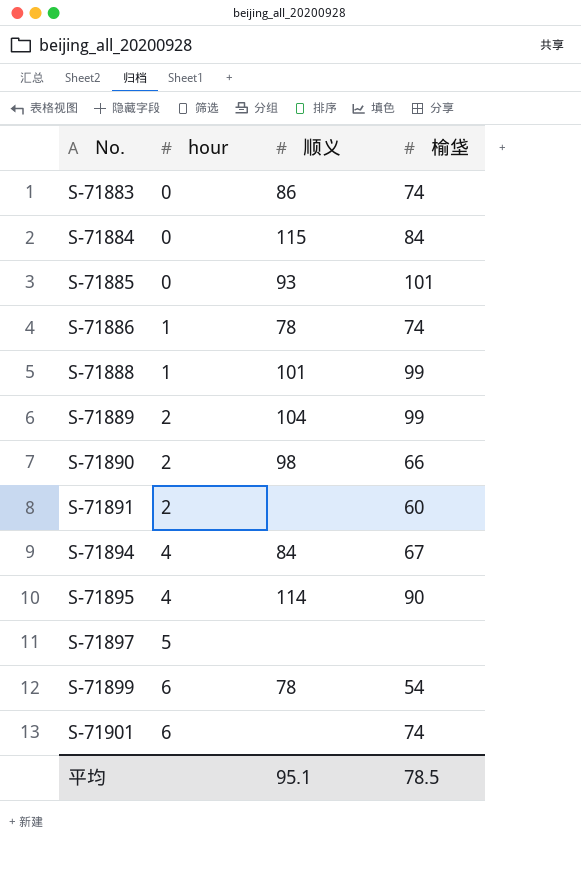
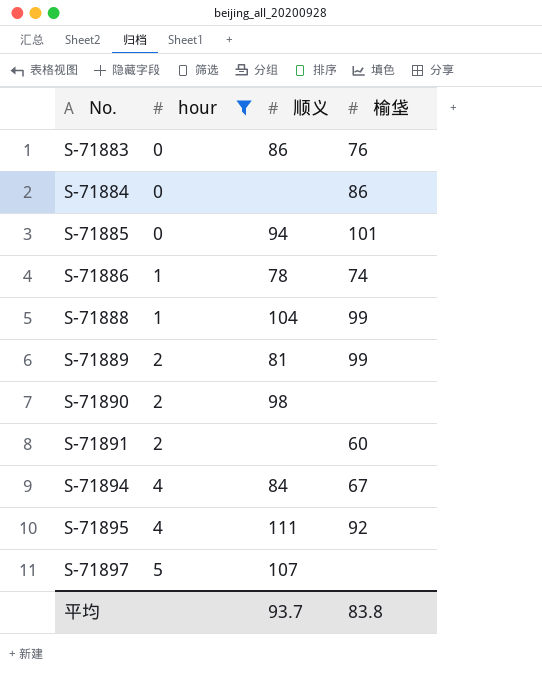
filter: none -> hour != 6
S-71883 | 榆垡: 74 -> 76
S-71884 | 顺义: 115 -> none
S-71884 | 榆垡: 84 -> 86
S-71885 | 顺义: 93 -> 94
S-71888 | 顺义: 101 -> 104
S-71889 | 顺义: 104 -> 81
S-71890 | 榆垡: 66 -> none
S-71895 | 顺义: 114 -> 111
S-71895 | 榆垡: 90 -> 92
S-71897 | 顺义: none -> 107
平均 | 顺义: 95.1 -> 93.7
平均 | 榆垡: 78.5 -> 83.8

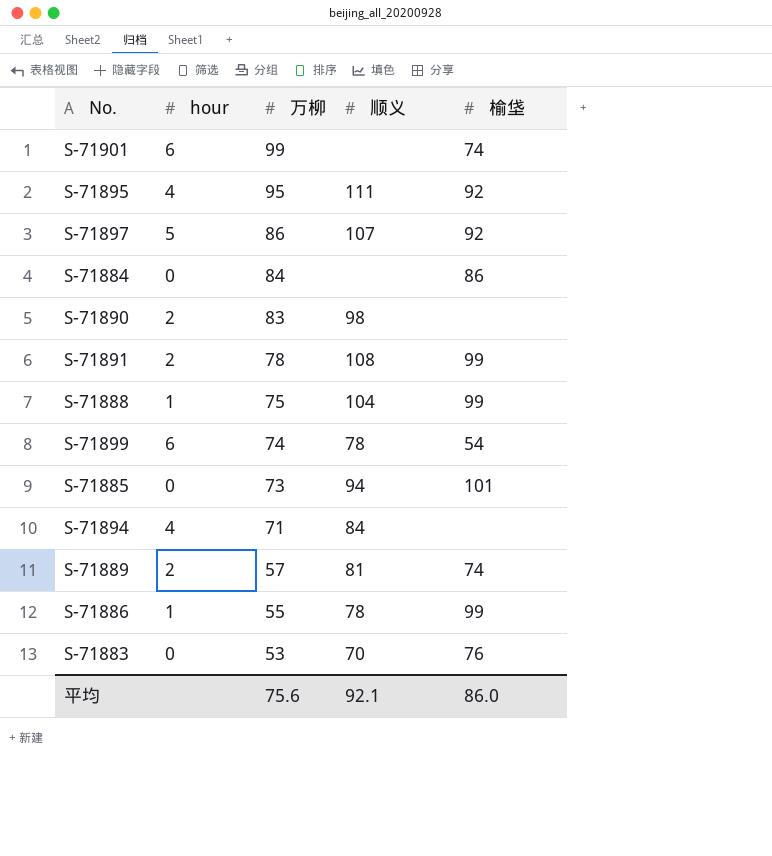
filter: hour != 6 -> none
row order: No. ascending -> 万柳 descending
column 万柳 | position: none -> 3
S-71897 | 榆垡: none -> 92
S-71891 | 顺义: none -> 108
S-71891 | 榆垡: 60 -> 99
S-71894 | 榆垡: 67 -> none
S-71889 | 榆垡: 99 -> 74
S-71886 | 榆垡: 74 -> 99
S-71883 | 顺义: 86 -> 70
平均 | 顺义: 93.7 -> 92.1
平均 | 榆垡: 83.8 -> 86.0

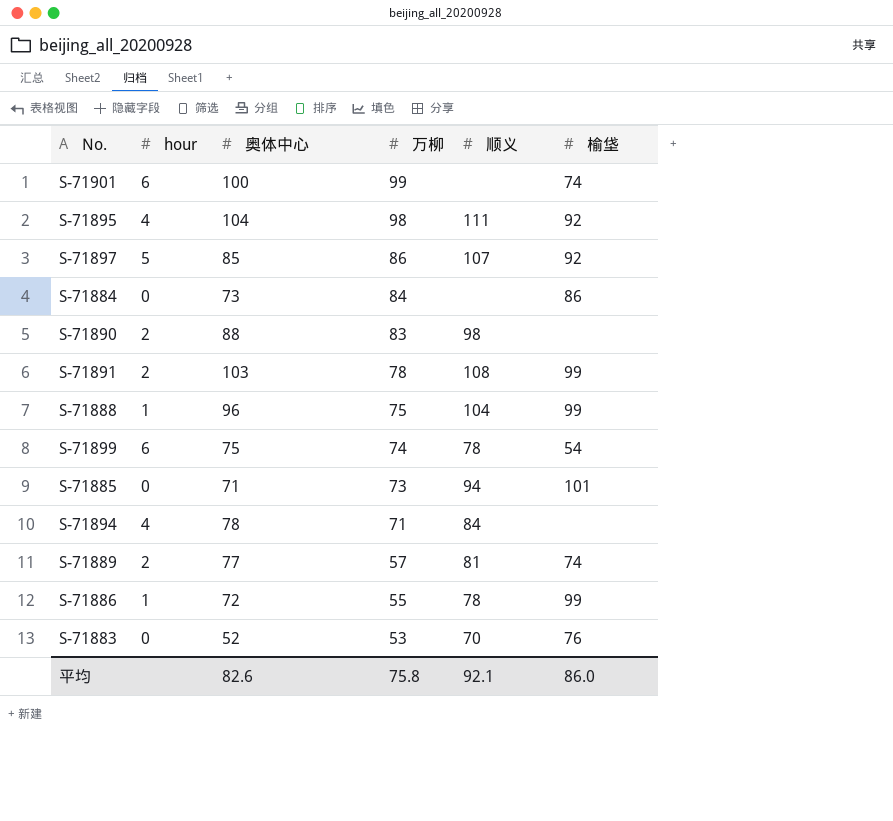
column 奥体中心 | position: none -> 3
S-71895 | 万柳: 95 -> 98
平均 | 万柳: 75.6 -> 75.8

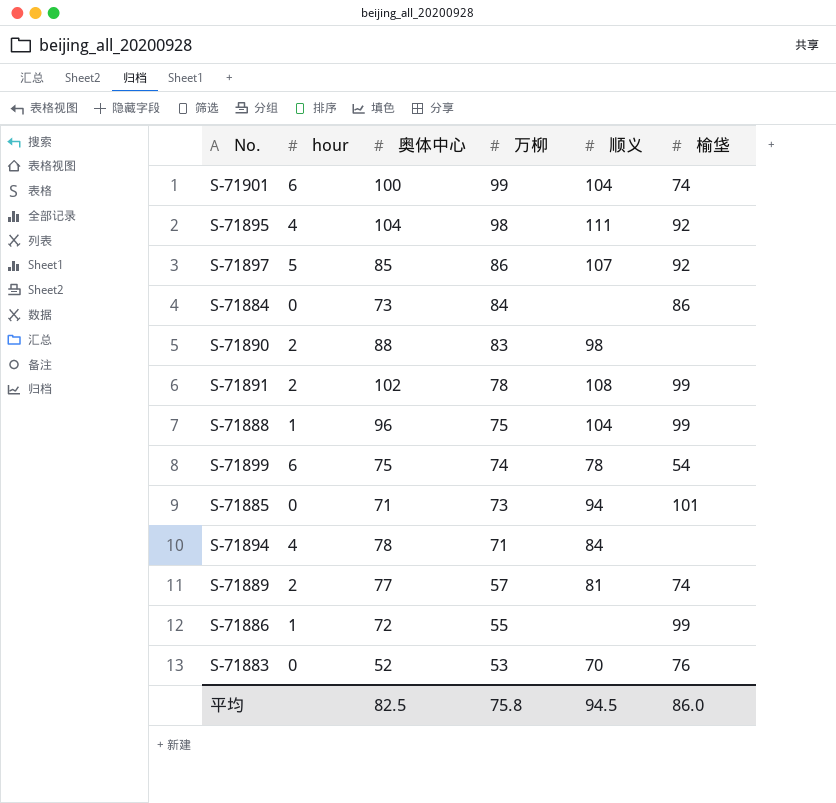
S-71901 | 顺义: none -> 104
S-71891 | 奥体中心: 103 -> 102
S-71886 | 顺义: 78 -> none
平均 | 奥体中心: 82.6 -> 82.5
平均 | 顺义: 92.1 -> 94.5

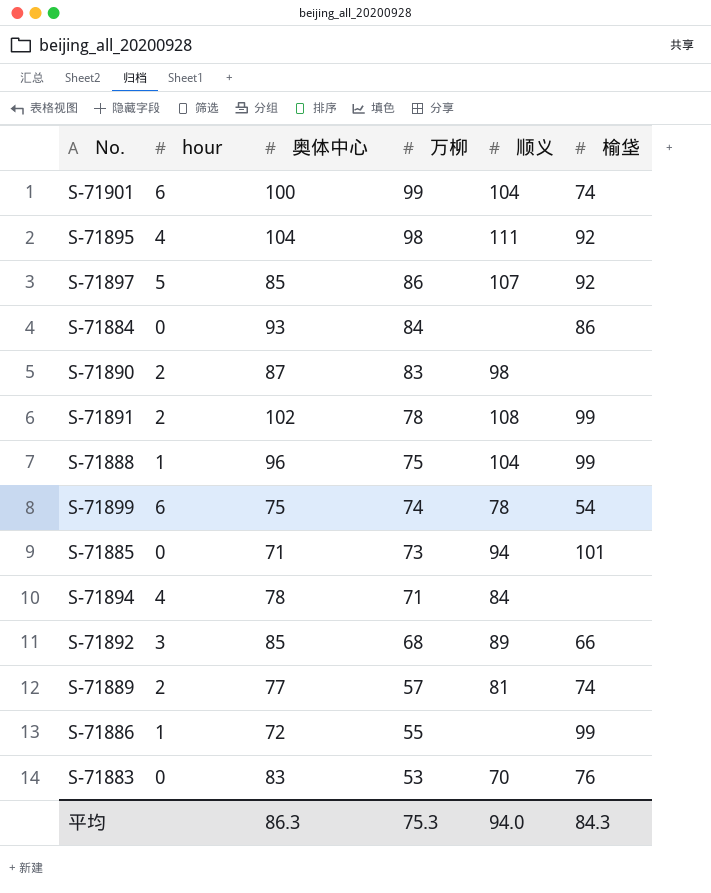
S-71884 | 奥体中心: 73 -> 93
S-71890 | 奥体中心: 88 -> 87
row S-71892: none -> 3 | 85 | 68 | 89 | 66
S-71883 | 奥体中心: 52 -> 83
平均 | 奥体中心: 82.5 -> 86.3
平均 | 万柳: 75.8 -> 75.3
平均 | 顺义: 94.5 -> 94.0
平均 | 榆垡: 86.0 -> 84.3

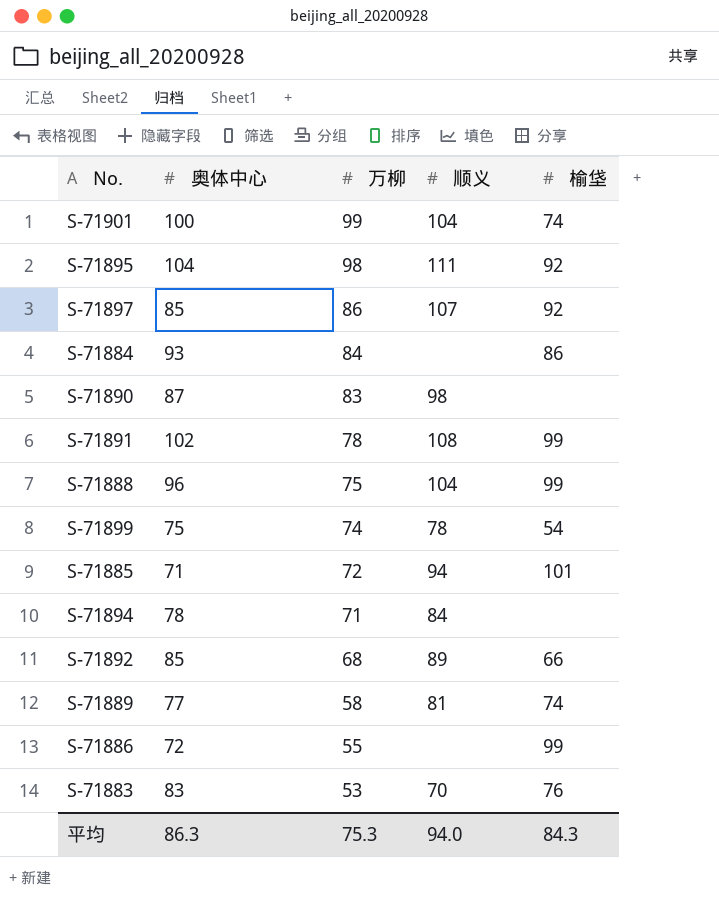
column hour | position: 2 -> none
S-71885 | 万柳: 73 -> 72
S-71889 | 万柳: 57 -> 58

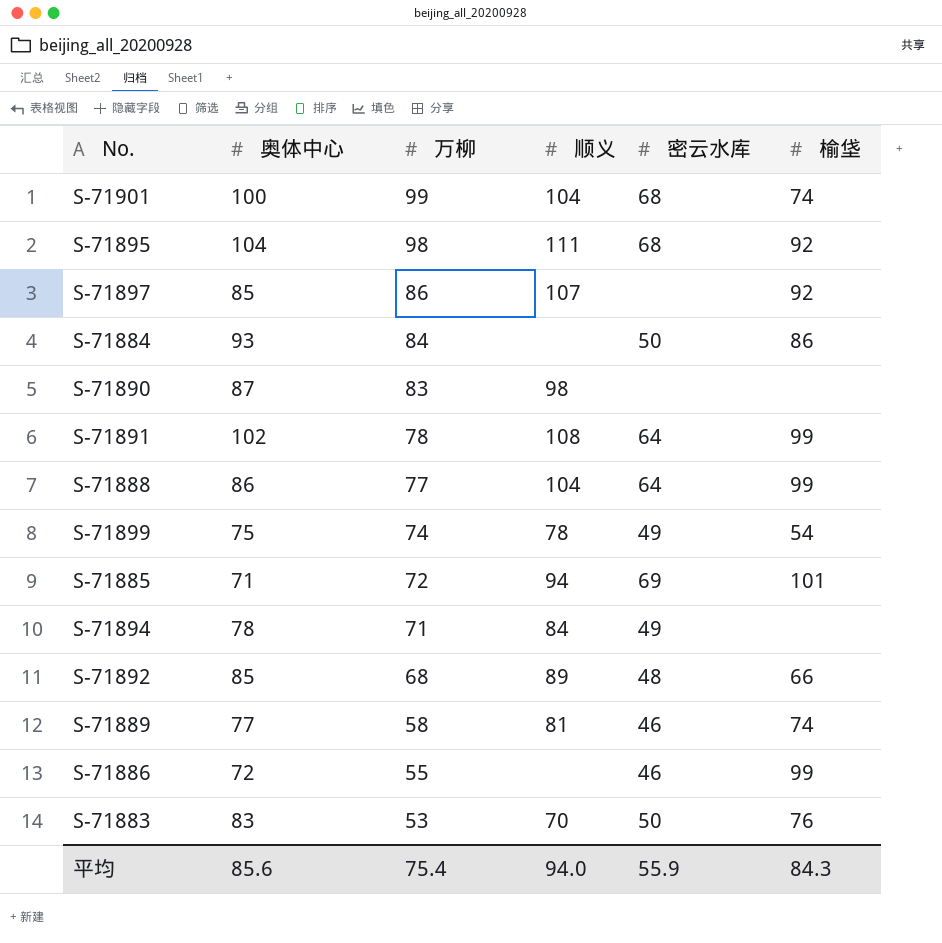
column 密云水库 | position: none -> 5
S-71888 | 奥体中心: 96 -> 86
S-71888 | 万柳: 75 -> 77
平均 | 奥体中心: 86.3 -> 85.6
平均 | 万柳: 75.3 -> 75.4

